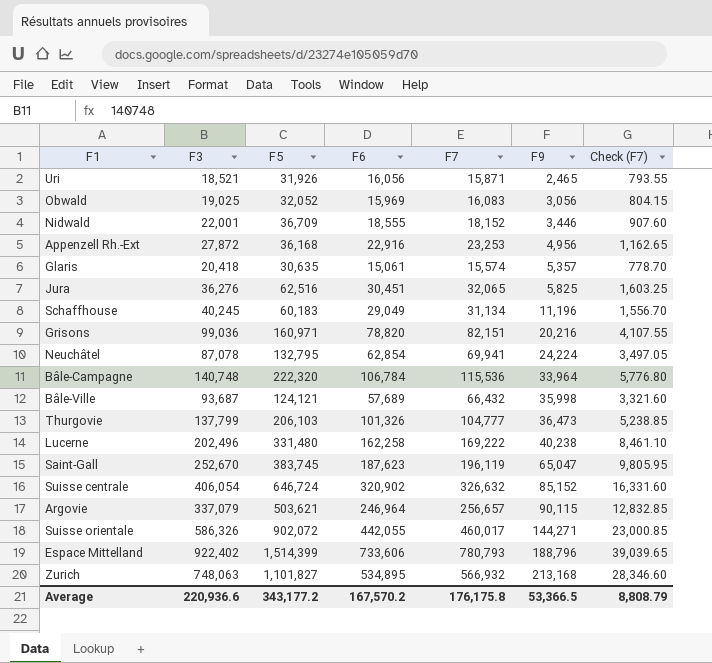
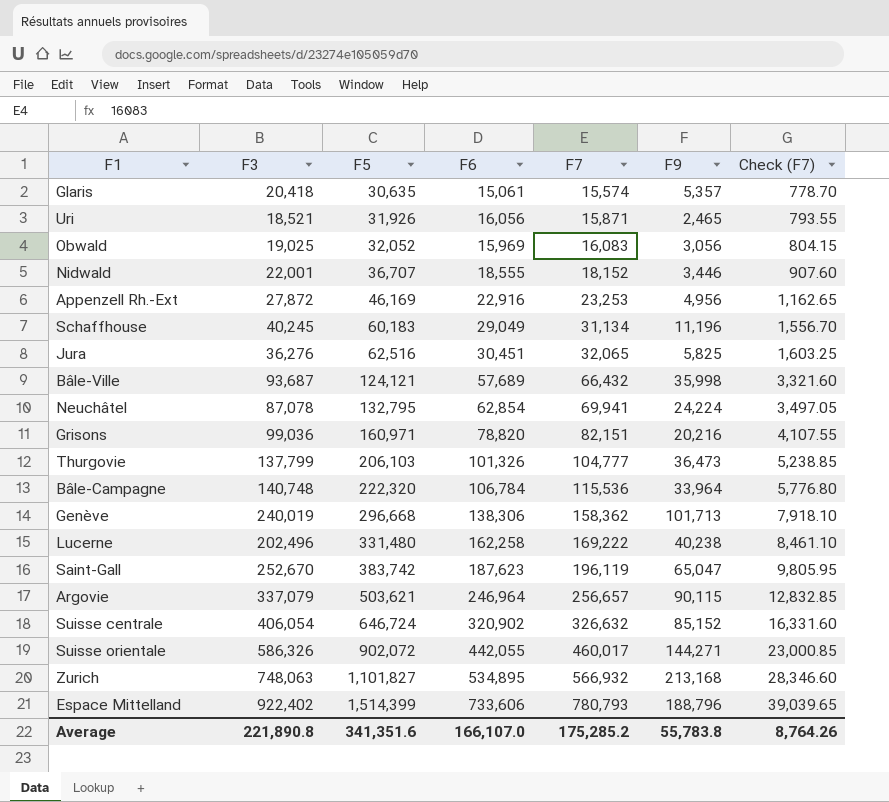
row order: F9 ascending -> F5 ascending
Nidwald | F5: 36,709 -> 36,707
Appenzell Rh.-Ext | F5: 36,168 -> 46,169
row Genève: none -> 240,019 | 296,668 | 138,306 | 158,362 | 101,713 | 7,918.10
Saint-Gall | F5: 383,745 -> 383,742
Average | F3: 220,936.6 -> 221,890.8
Average | F5: 343,177.2 -> 341,351.6
Average | F6: 167,570.2 -> 166,107.0
Average | F7: 176,175.8 -> 175,285.2
Average | F9: 53,366.5 -> 55,783.8
Average | Check (F7): 8,808.79 -> 8,764.26

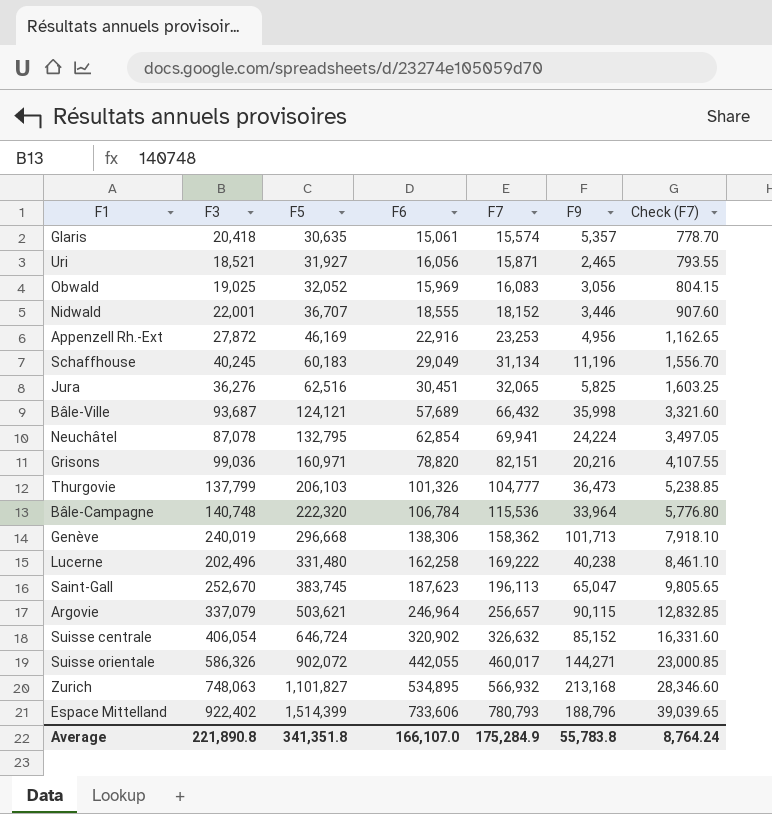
Uri | F5: 31,926 -> 31,927
Saint-Gall | F5: 383,742 -> 383,745
Saint-Gall | F7: 196,119 -> 196,113
Saint-Gall | Check (F7): 9,805.95 -> 9,805.65
Average | F5: 341,351.6 -> 341,351.8
Average | F7: 175,285.2 -> 175,284.9
Average | Check (F7): 8,764.26 -> 8,764.24

